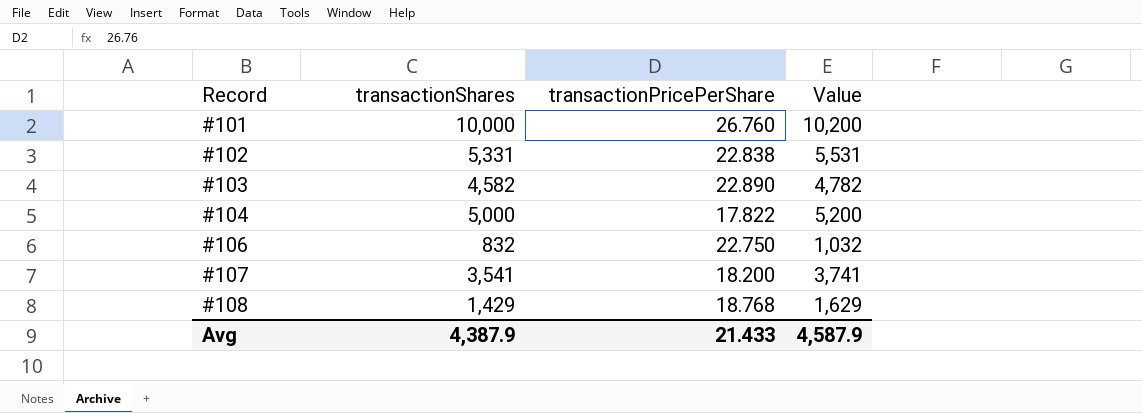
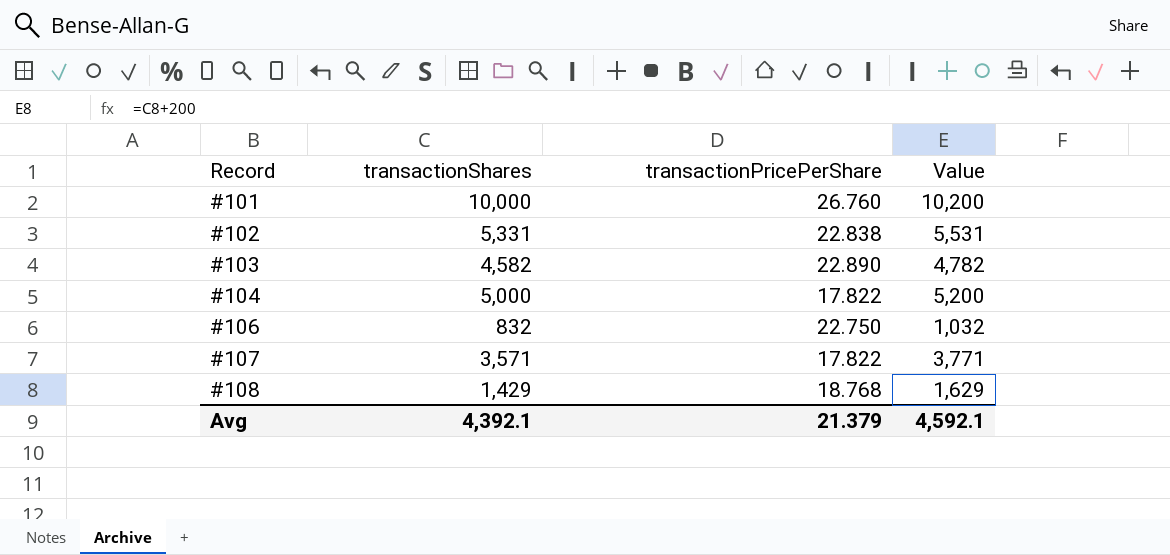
#107 | transactionShares: 3,541 -> 3,571
#107 | transactionPricePerShare: 18.200 -> 17.822
#107 | Value: 3,741 -> 3,771
Avg | transactionShares: 4,387.9 -> 4,392.1
Avg | transactionPricePerShare: 21.433 -> 21.379
Avg | Value: 4,587.9 -> 4,592.1

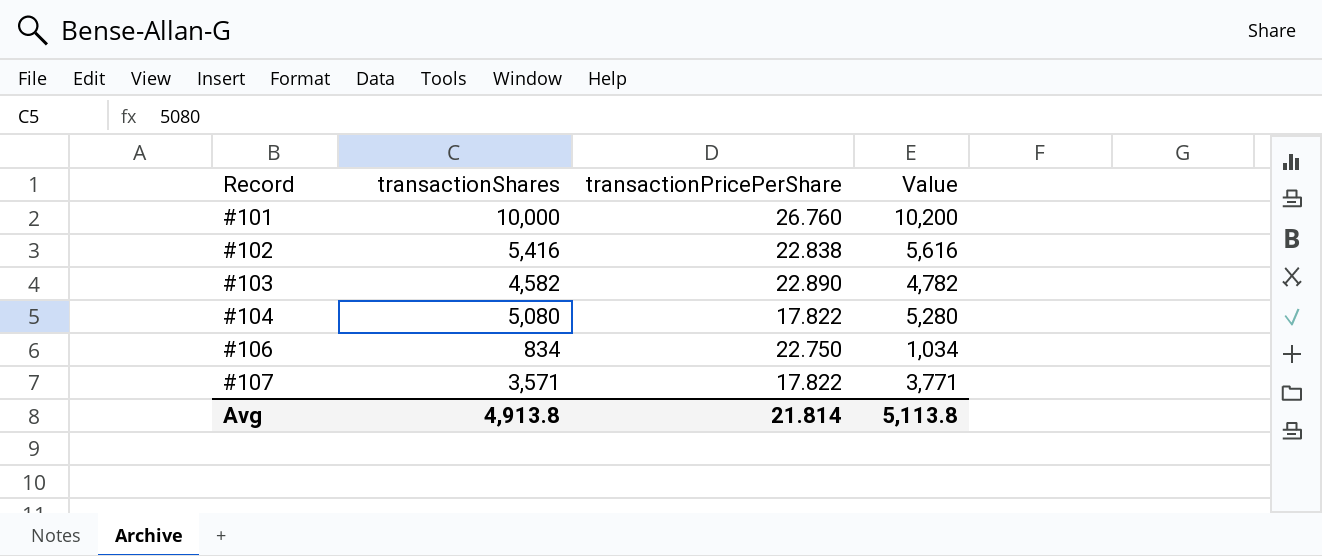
row #108: 1,429 | 18.768 | 1,629 -> none
#102 | transactionShares: 5,331 -> 5,416
#102 | Value: 5,531 -> 5,616
#104 | transactionShares: 5,000 -> 5,080
#104 | Value: 5,200 -> 5,280
#106 | transactionShares: 832 -> 834
#106 | Value: 1,032 -> 1,034
Avg | transactionShares: 4,392.1 -> 4,913.8
Avg | transactionPricePerShare: 21.379 -> 21.814
Avg | Value: 4,592.1 -> 5,113.8

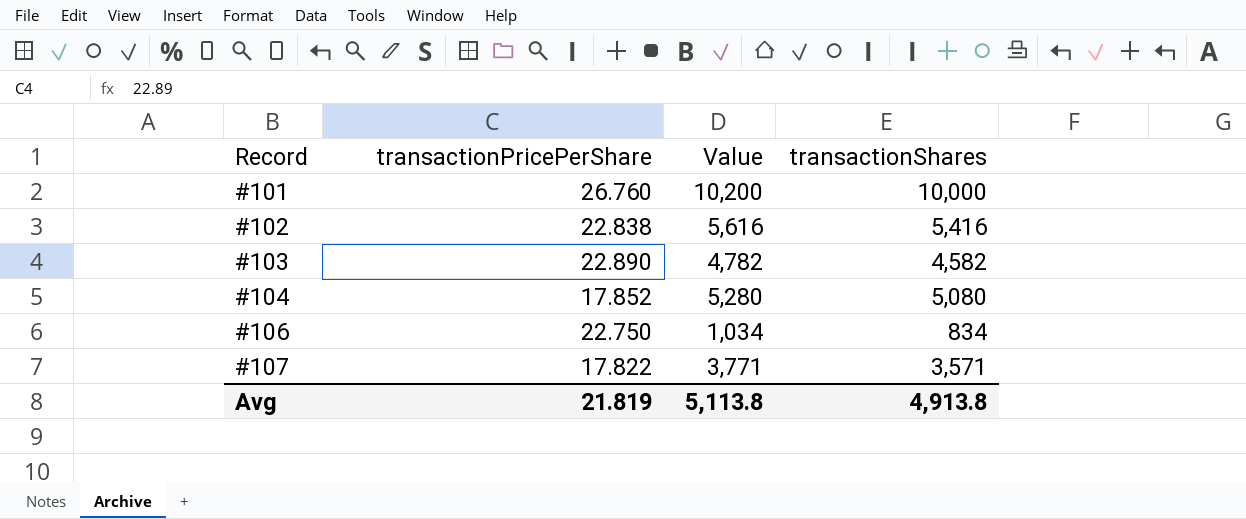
column transactionShares | position: 2 -> 4
#104 | transactionPricePerShare: 17.822 -> 17.852
Avg | transactionPricePerShare: 21.814 -> 21.819

